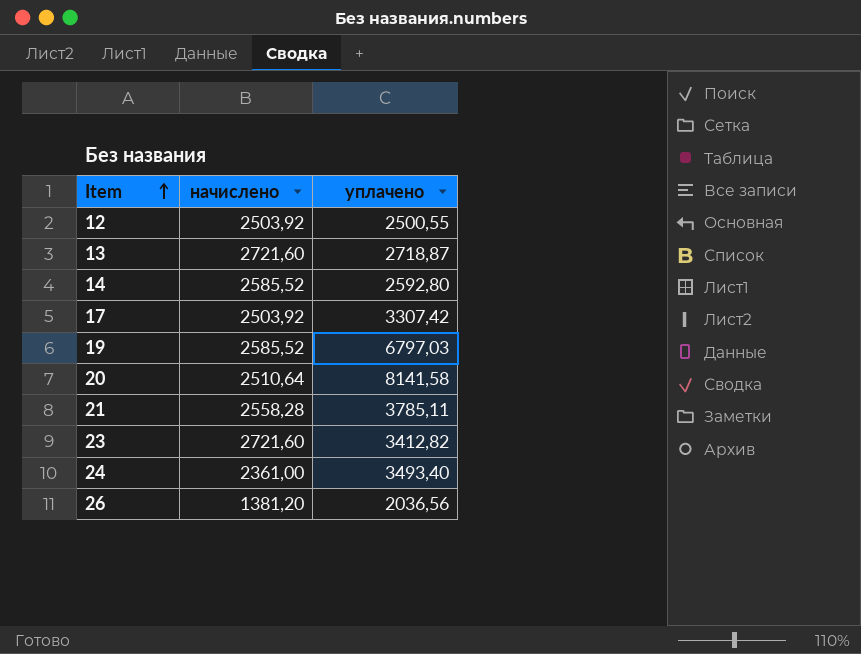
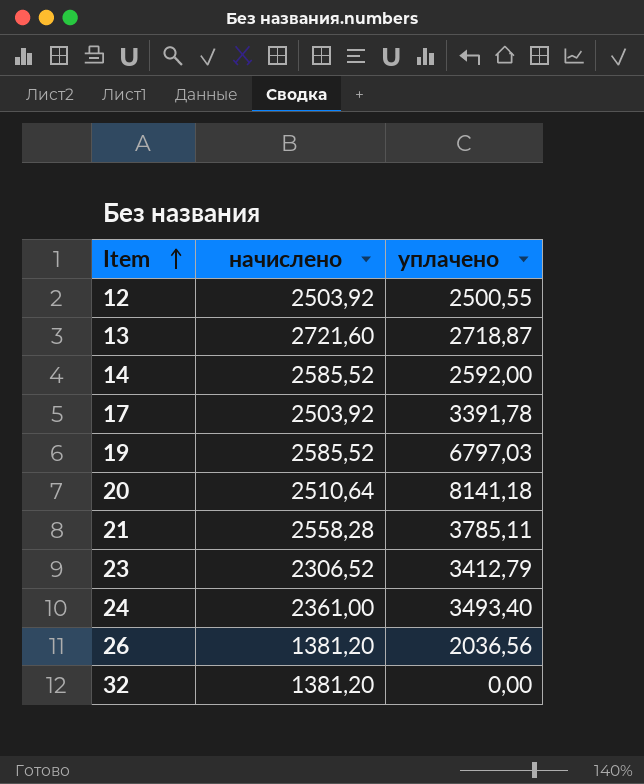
14 | уплачено: 2592,80 -> 2592,00
17 | уплачено: 3307,42 -> 3391,78
20 | уплачено: 8141,58 -> 8141,18
23 | начислено: 2721,60 -> 2306,52
23 | уплачено: 3412,82 -> 3412,79
row 32: none -> 1381,20 | 0,00

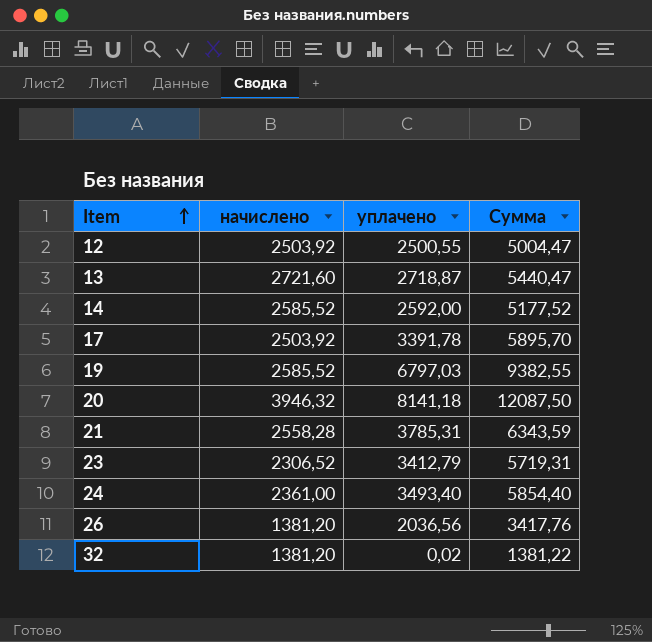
column Сумма | formula: none -> [начислено] + [уплачено]
20 | начислено: 2510,64 -> 3946,32
21 | уплачено: 3785,11 -> 3785,31
32 | уплачено: 0,00 -> 0,02

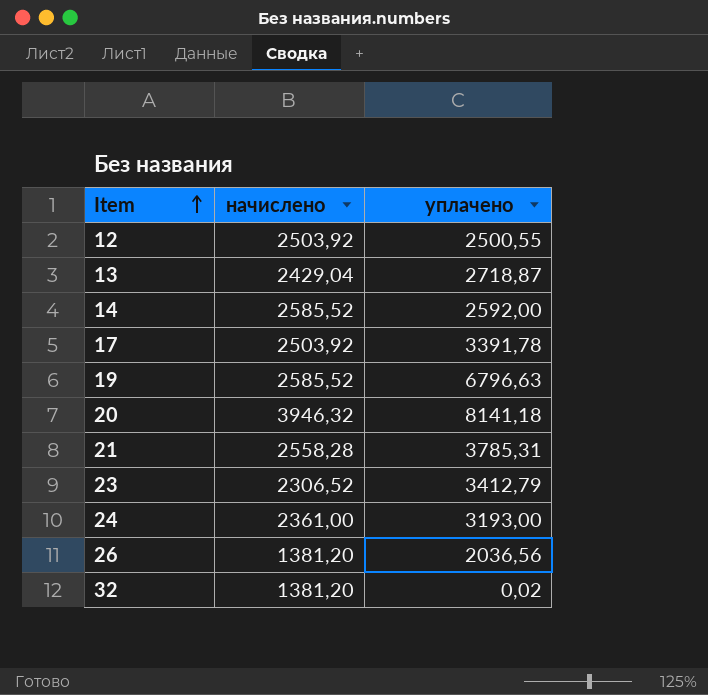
column Сумма | formula: [начислено] + [уплачено] -> none
13 | начислено: 2721,60 -> 2429,04
19 | уплачено: 6797,03 -> 6796,63
24 | уплачено: 3493,40 -> 3193,00

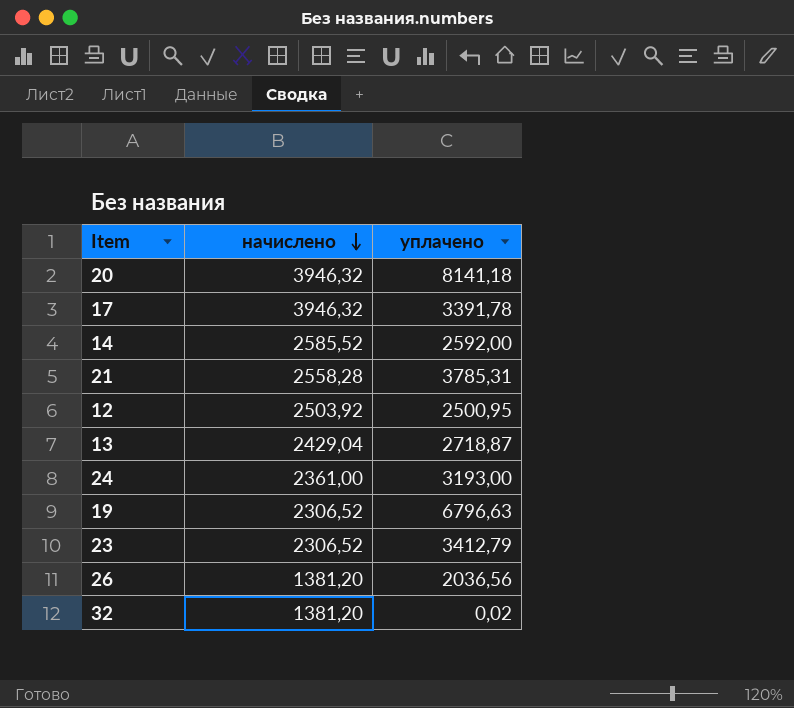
row order: Item ascending -> начислено descending
17 | начислено: 2503,92 -> 3946,32
12 | уплачено: 2500,55 -> 2500,95
19 | начислено: 2585,52 -> 2306,52

